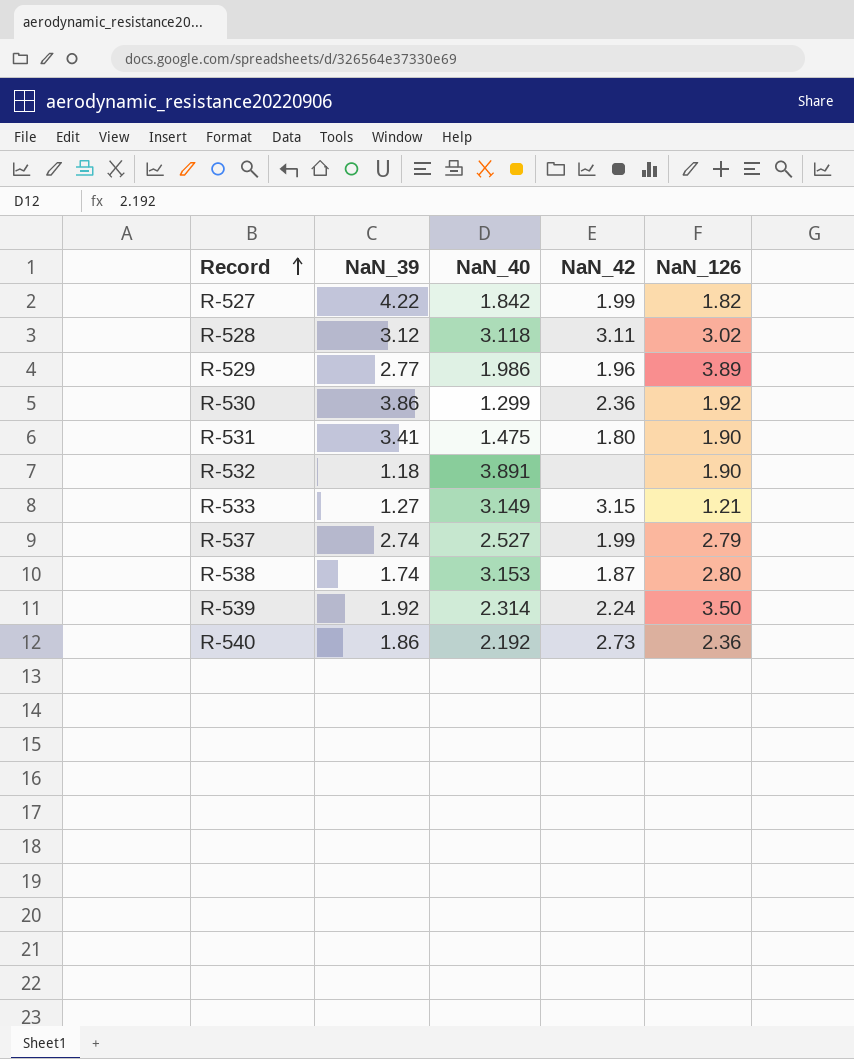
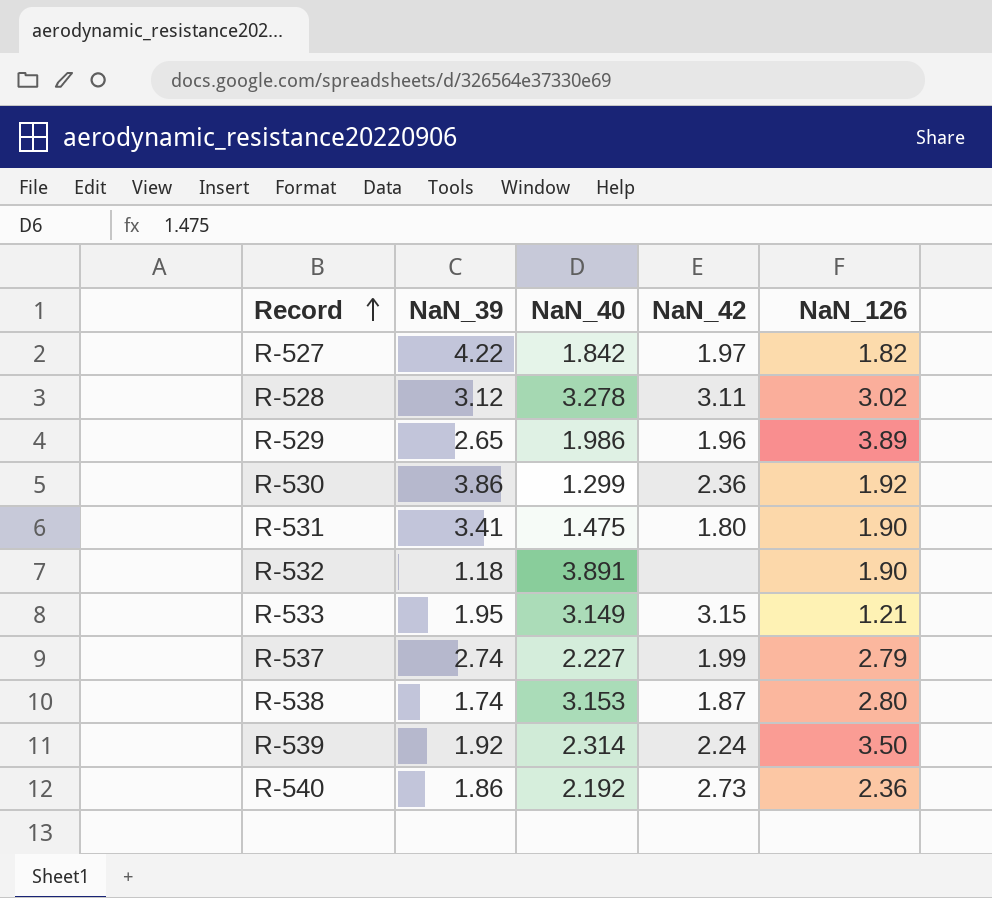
R-527 | NaN_42: 1.99 -> 1.97
R-528 | NaN_40: 3.118 -> 3.278
R-529 | NaN_39: 2.77 -> 2.65
R-533 | NaN_39: 1.27 -> 1.95
R-537 | NaN_40: 2.527 -> 2.227

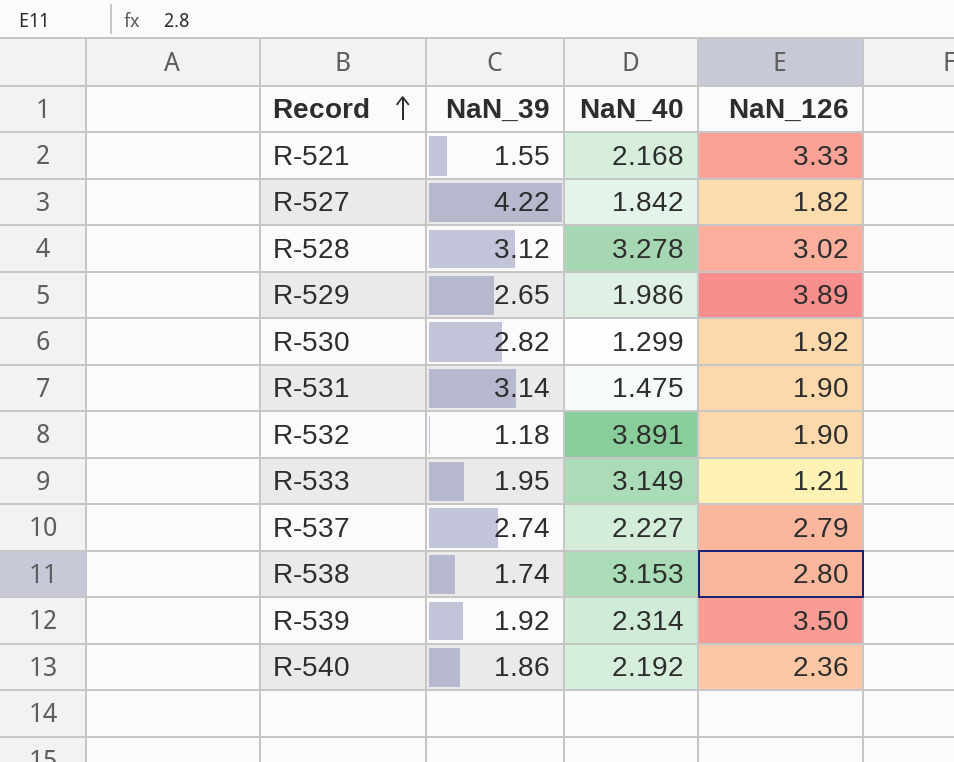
column NaN_42 | position: 4 -> none
row R-521: none -> 1.55 | 2.168 | 3.33
R-530 | NaN_39: 3.86 -> 2.82
R-531 | NaN_39: 3.41 -> 3.14

